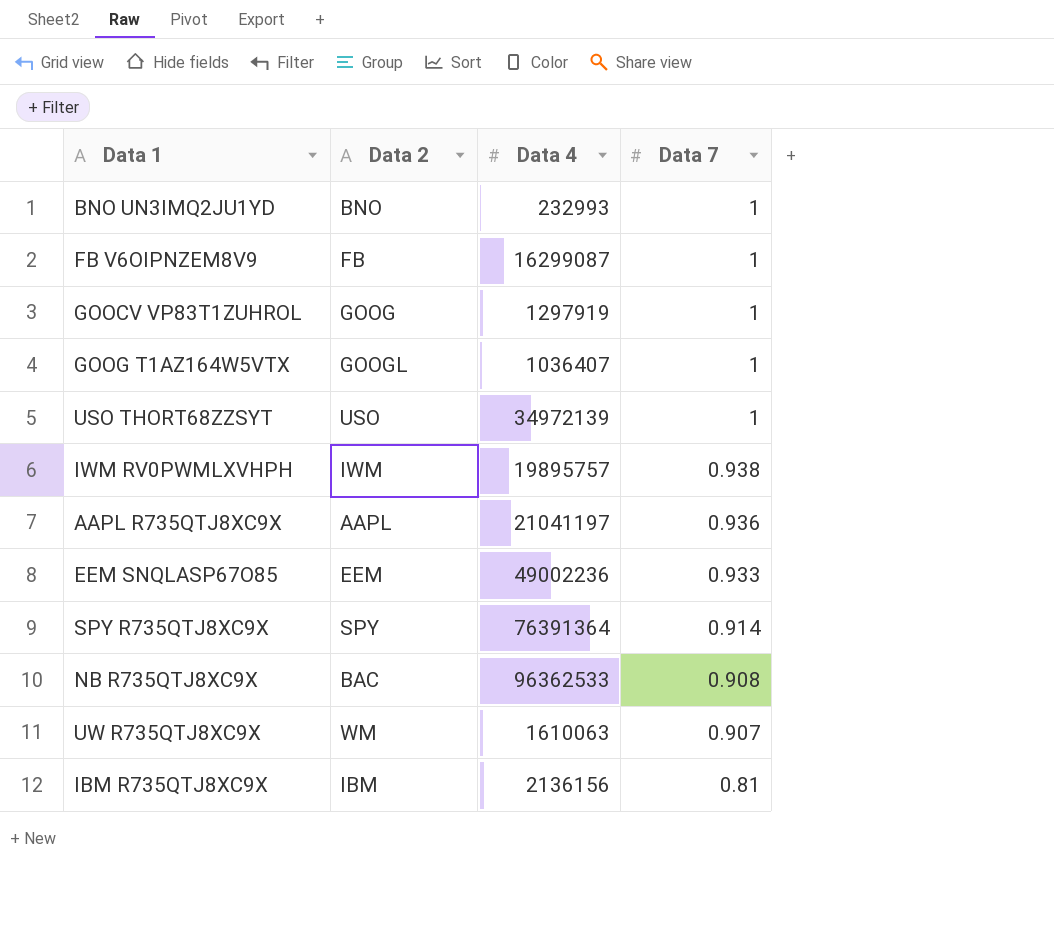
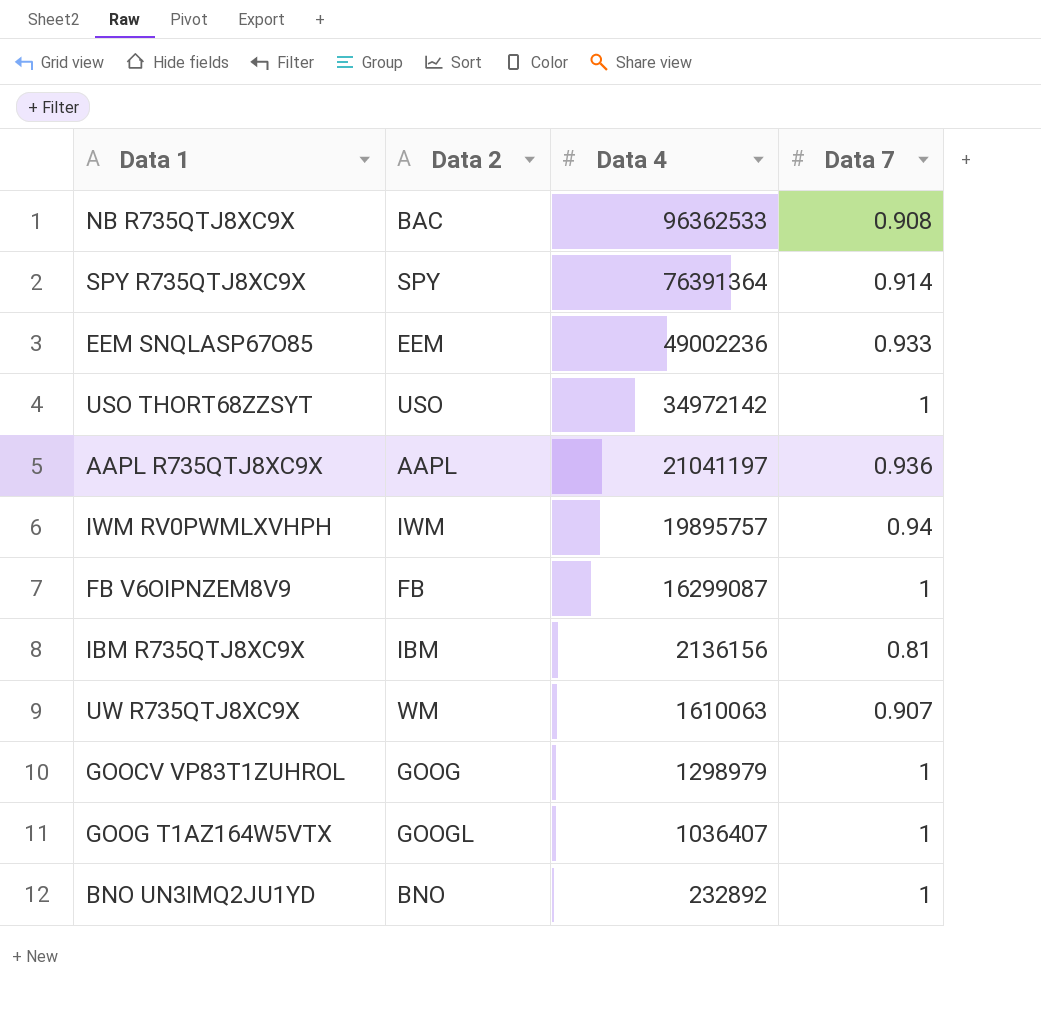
row order: Data 7 descending -> Data 4 descending
USO THORT68ZZSYT | Data 4: 34972139 -> 34972142
IWM RV0PWMLXVHPH | Data 7: 0.938 -> 0.94
GOOCV VP83T1ZUHROL | Data 4: 1297919 -> 1298979
BNO UN3IMQ2JU1YD | Data 4: 232993 -> 232892

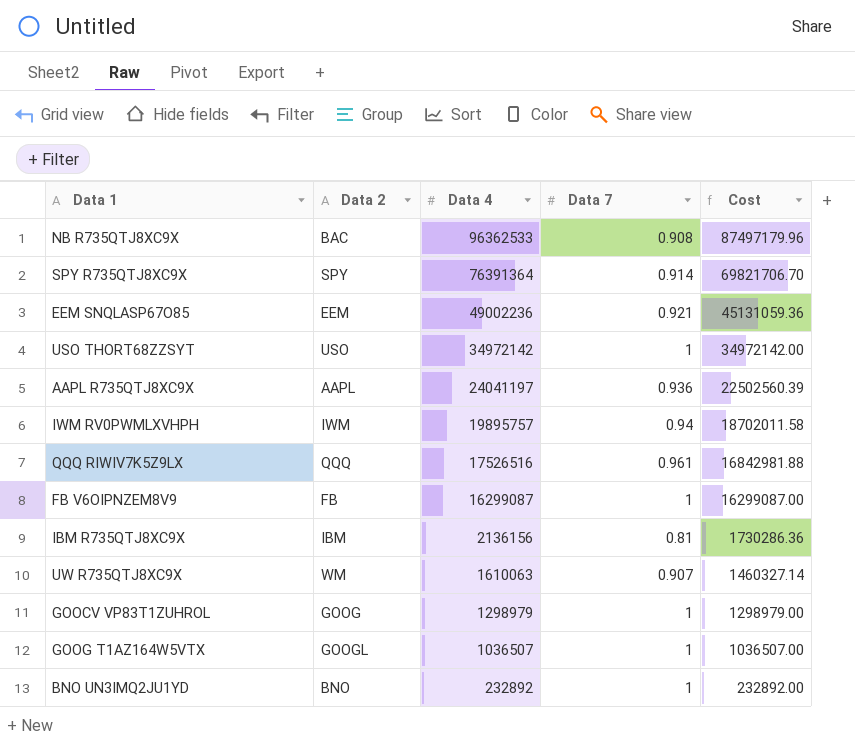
column Cost | formula: none -> [Data 4] * [Data 7]
EEM SNQLASP67O85 | Data 7: 0.933 -> 0.921
AAPL R735QTJ8XC9X | Data 4: 21041197 -> 24041197
row QQQ RIWIV7K5Z9LX: none -> QQQ | 17526516 | 0.961 | 16842981.88
GOOG T1AZ164W5VTX | Data 4: 1036407 -> 1036507

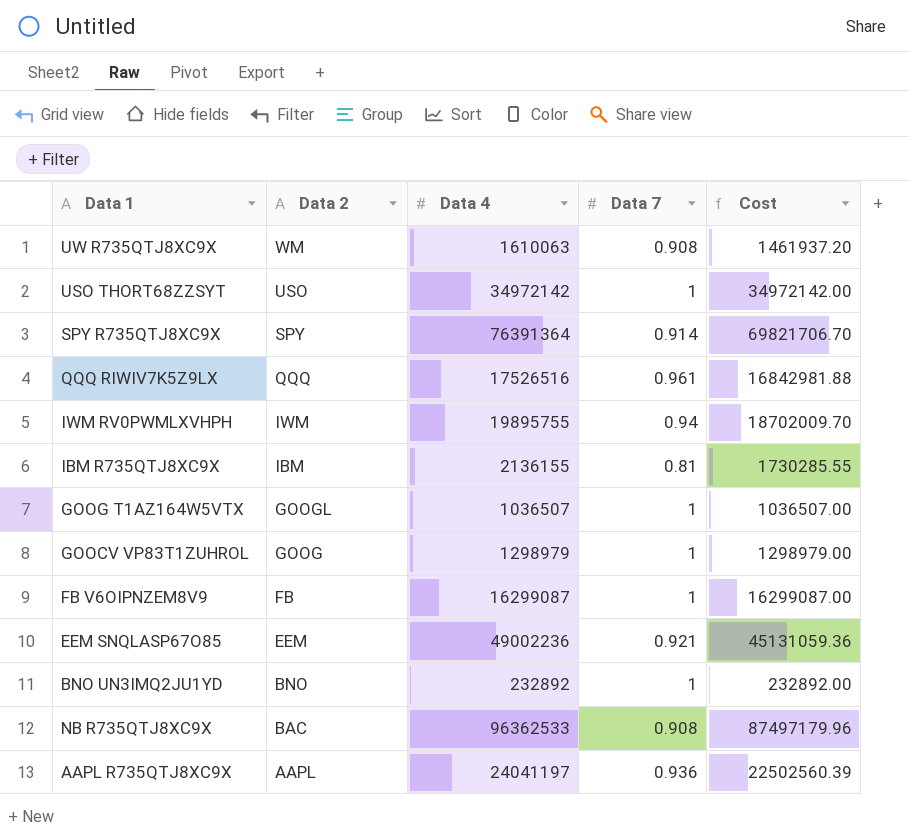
row order: Data 4 descending -> Data 2 descending
UW R735QTJ8XC9X | Data 7: 0.907 -> 0.908
UW R735QTJ8XC9X | Cost: 1460327.14 -> 1461937.20
IWM RV0PWMLXVHPH | Data 4: 19895757 -> 19895755
IWM RV0PWMLXVHPH | Cost: 18702011.58 -> 18702009.70
IBM R735QTJ8XC9X | Data 4: 2136156 -> 2136155
IBM R735QTJ8XC9X | Cost: 1730286.36 -> 1730285.55

